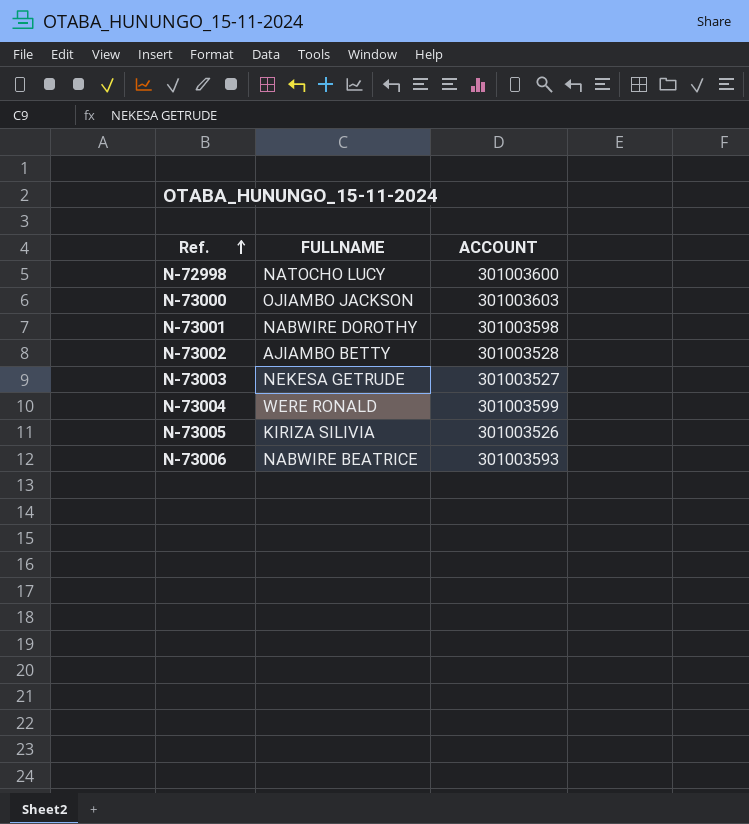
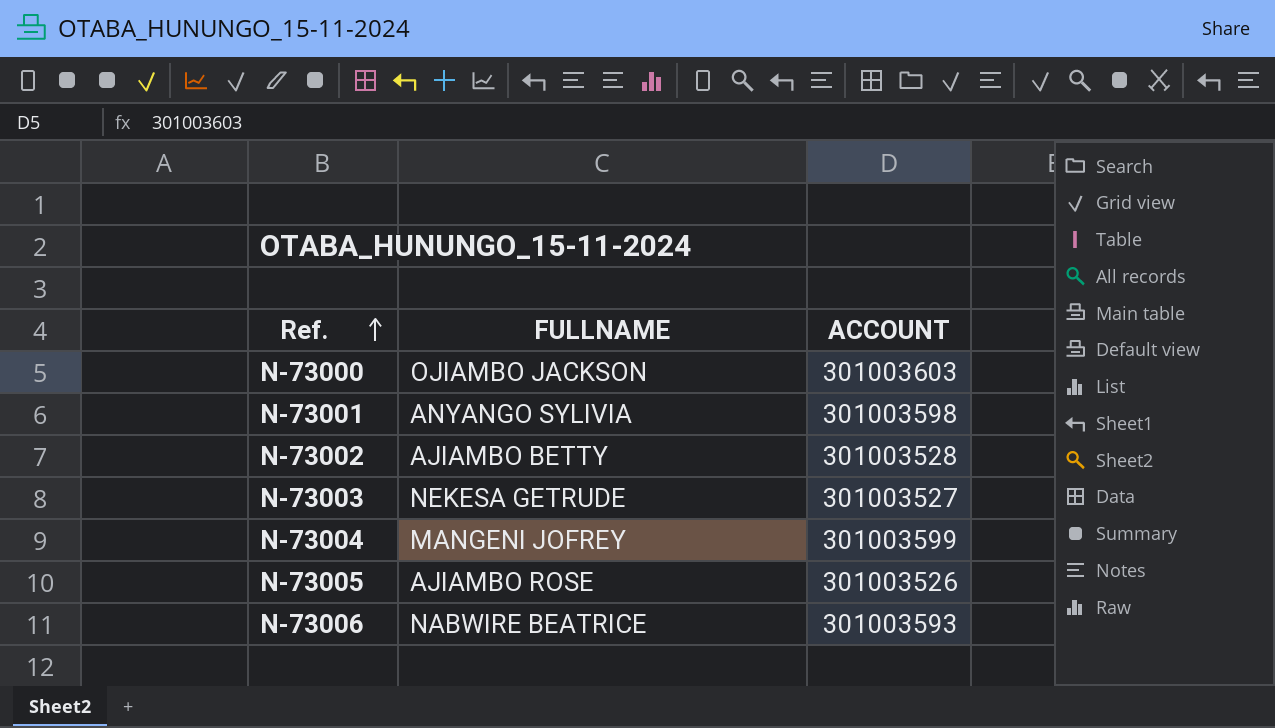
row N-72998: NATOCHO LUCY | 301003600 -> none
N-73001 | FULLNAME: NABWIRE DOROTHY -> ANYANGO SYLIVIA
N-73004 | FULLNAME: WERE RONALD -> MANGENI JOFREY
N-73005 | FULLNAME: KIRIZA SILIVIA -> AJIAMBO ROSE

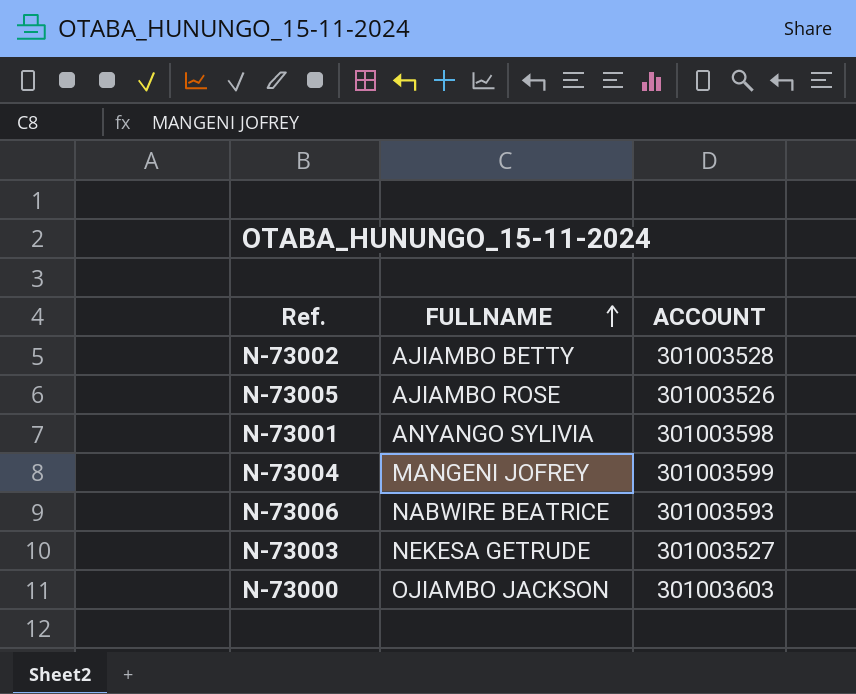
row order: Ref. ascending -> FULLNAME ascending

